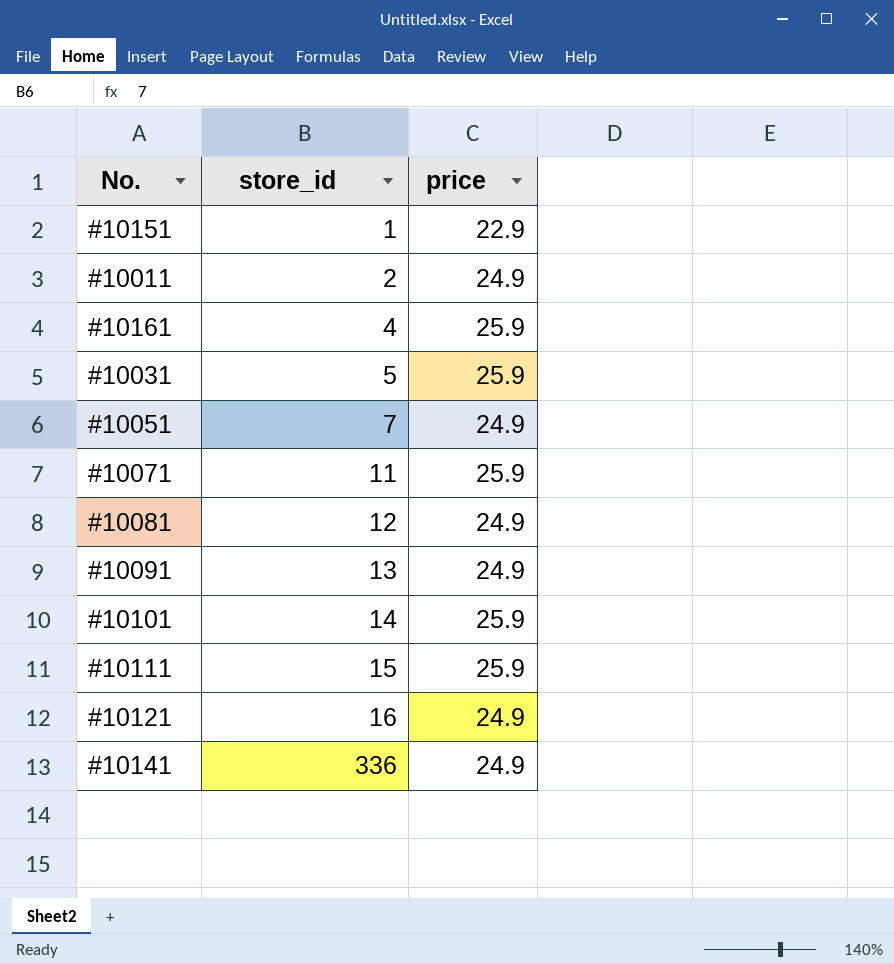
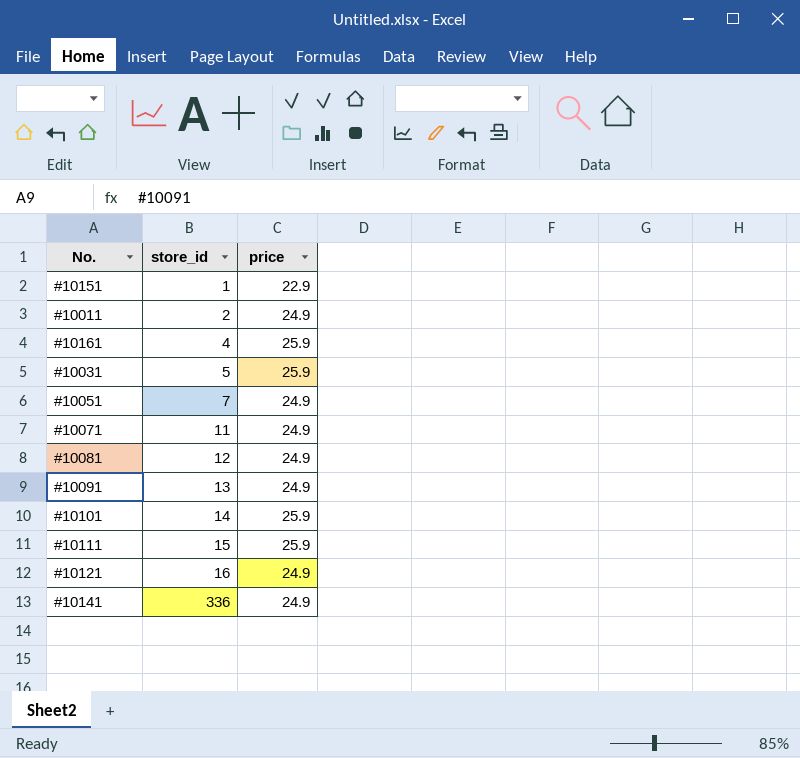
#10071 | price: 25.9 -> 24.9

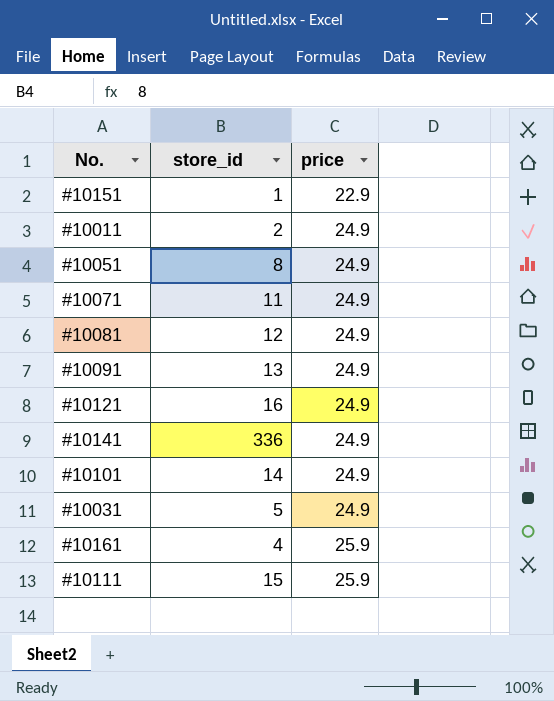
row order: store_id ascending -> price ascending
#10051 | store_id: 7 -> 8
#10101 | price: 25.9 -> 24.9
#10031 | price: 25.9 -> 24.9

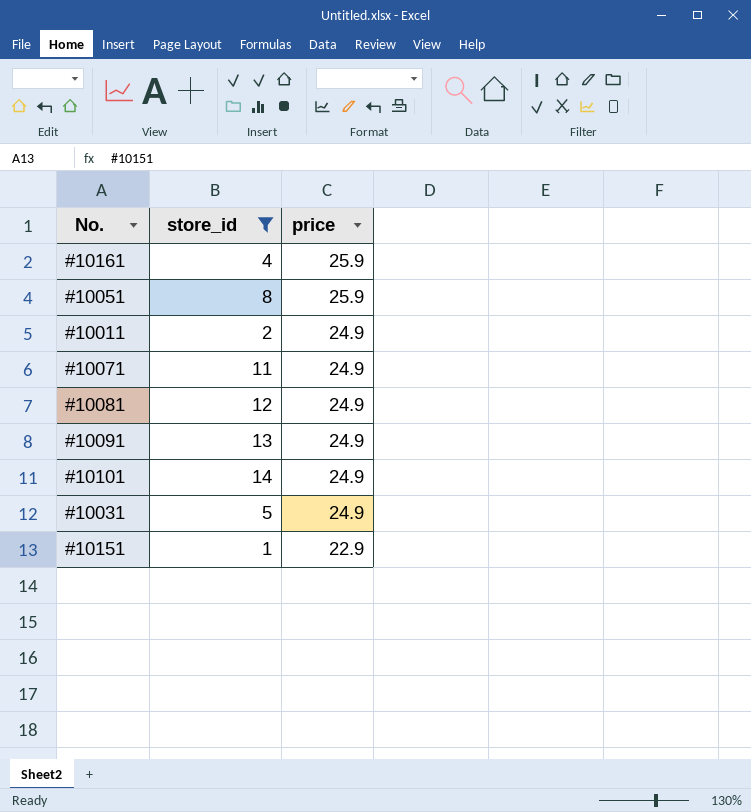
filter: none -> store_id <= 14
row order: price ascending -> price descending
#10051 | price: 24.9 -> 25.9

